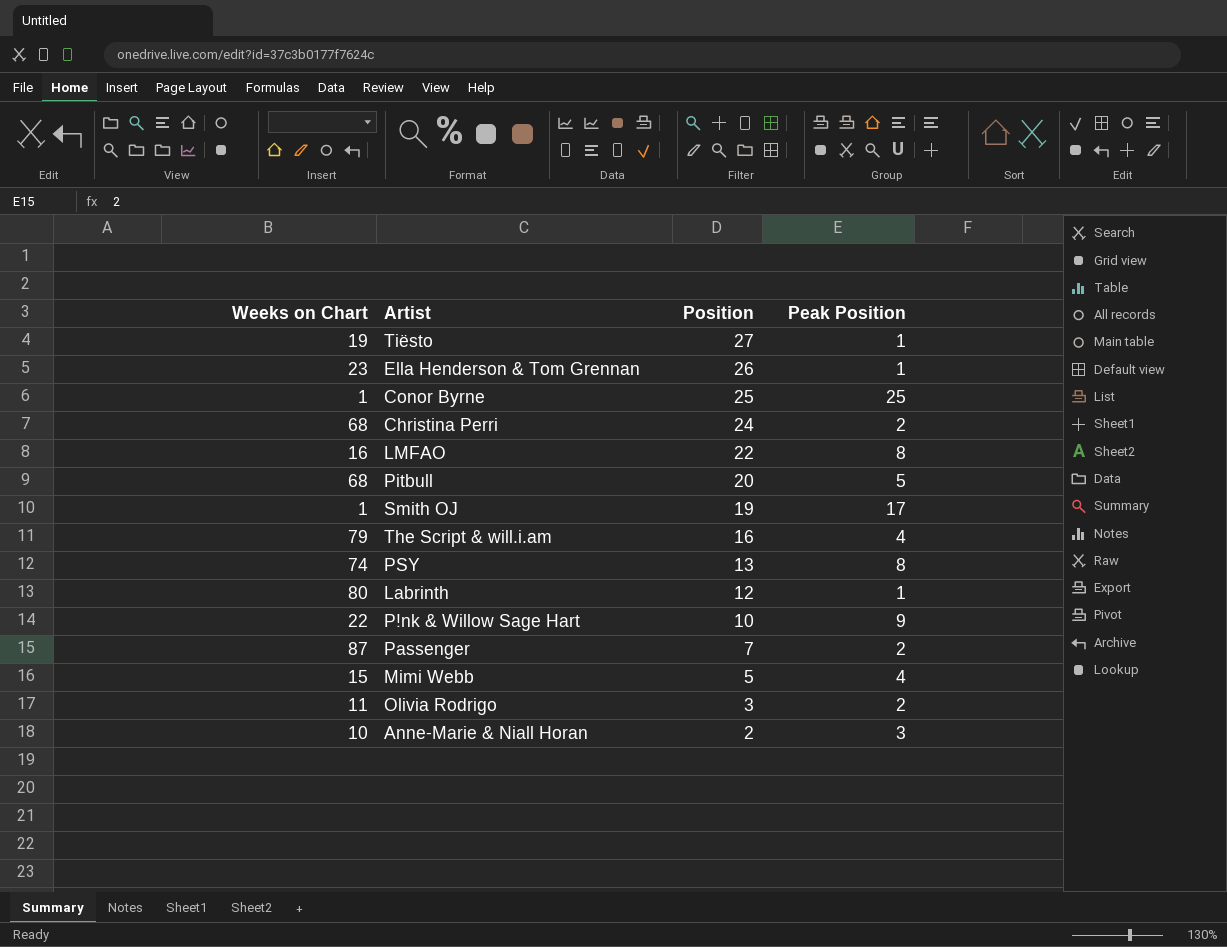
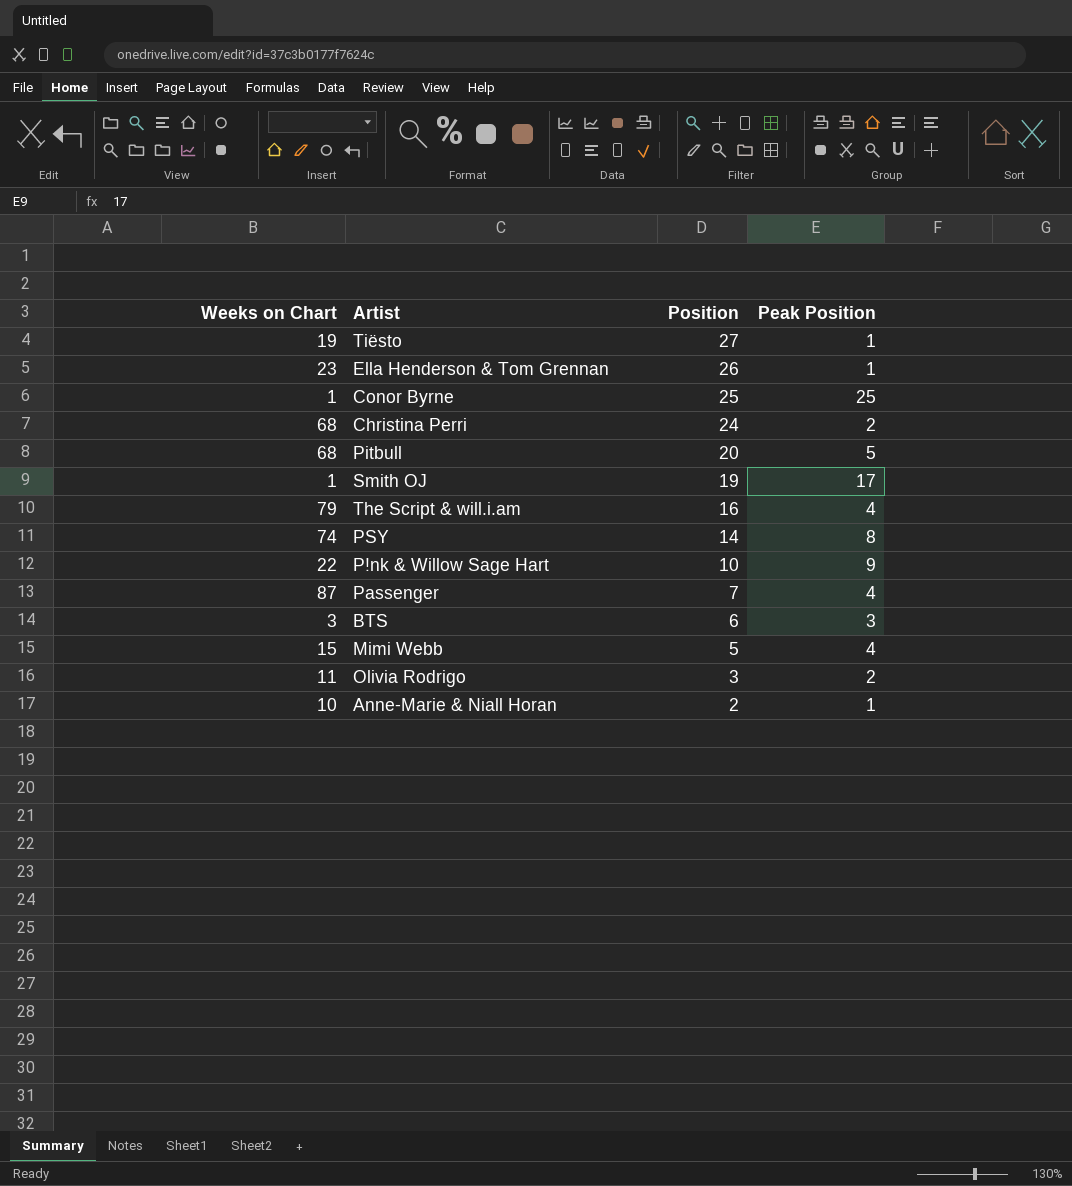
row LMFAO: 16 | 22 | 8 -> none
row Labrinth: 80 | 12 | 1 -> none
PSY | Position: 13 -> 14
Passenger | Peak Position: 2 -> 4
row BTS: none -> 3 | 6 | 3
Anne-Marie & Niall Horan | Peak Position: 3 -> 1

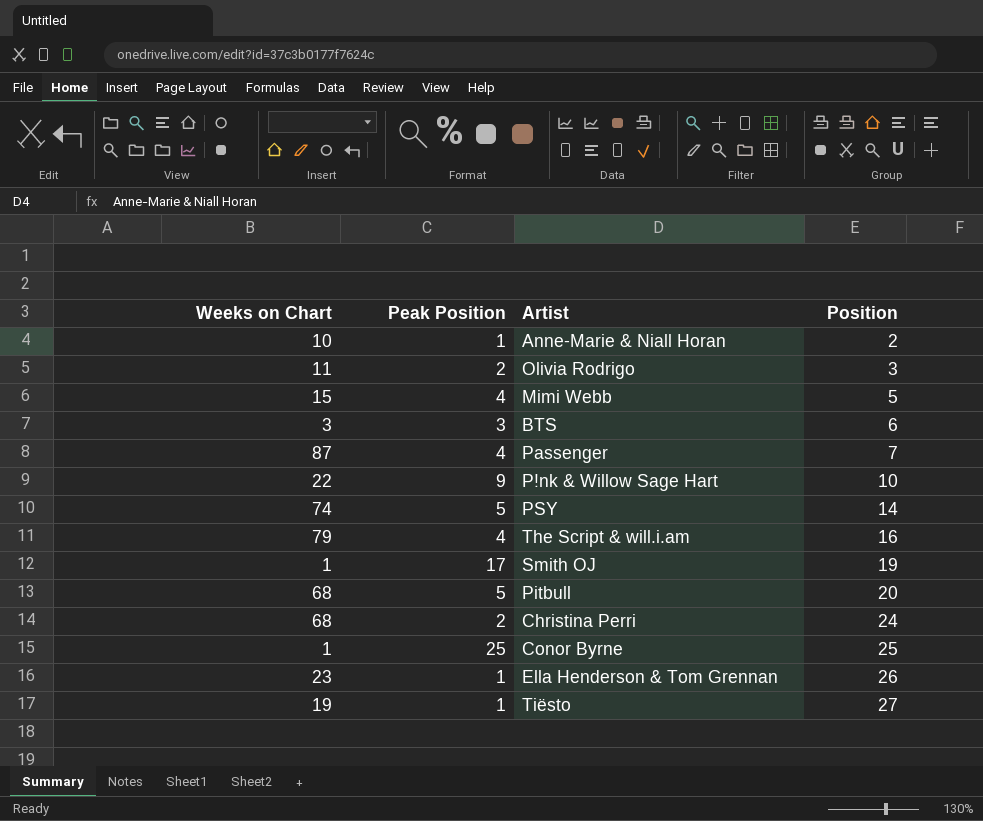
row order: Position descending -> Position ascending
column Peak Position | position: 4 -> 2
PSY | Peak Position: 8 -> 5

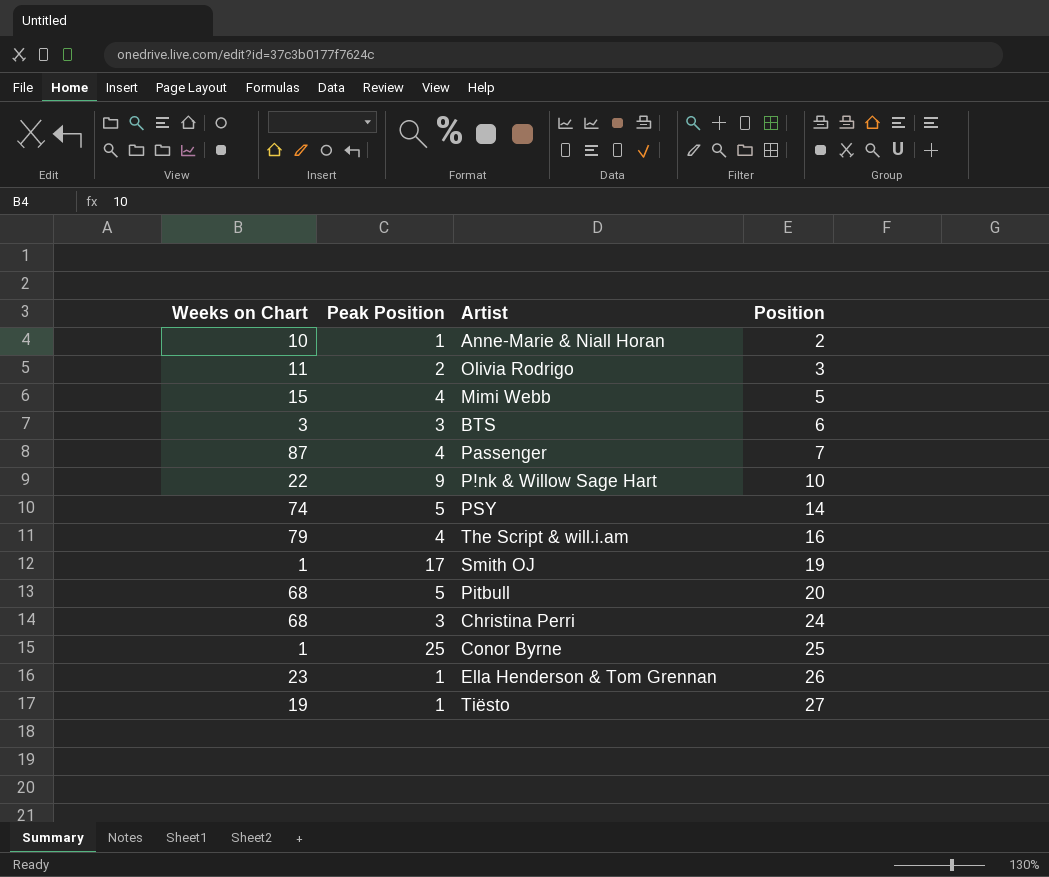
Christina Perri | Peak Position: 2 -> 3

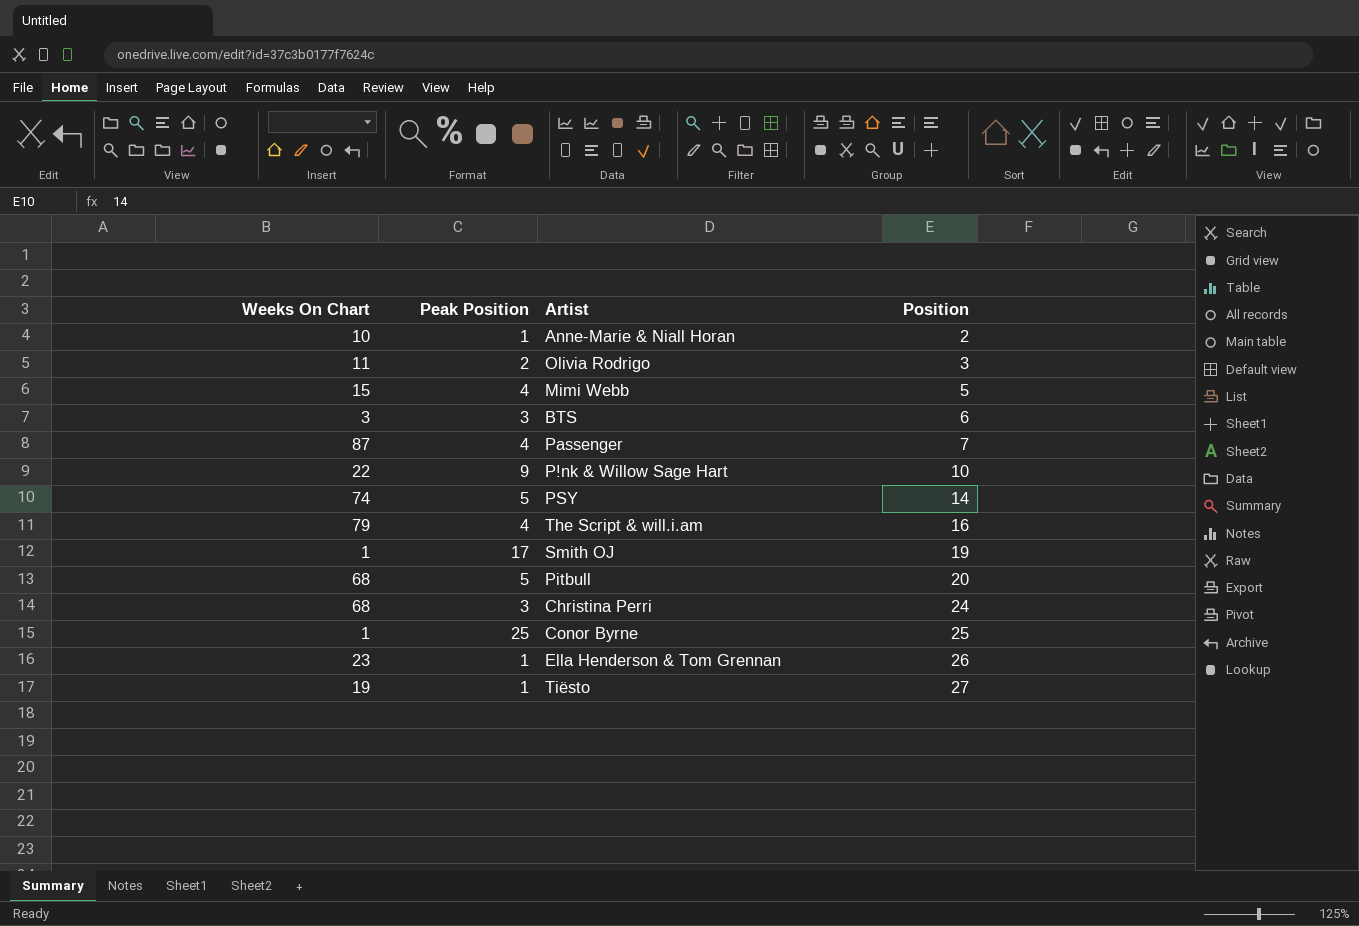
column name: Weeks on Chart -> Weeks On Chart

